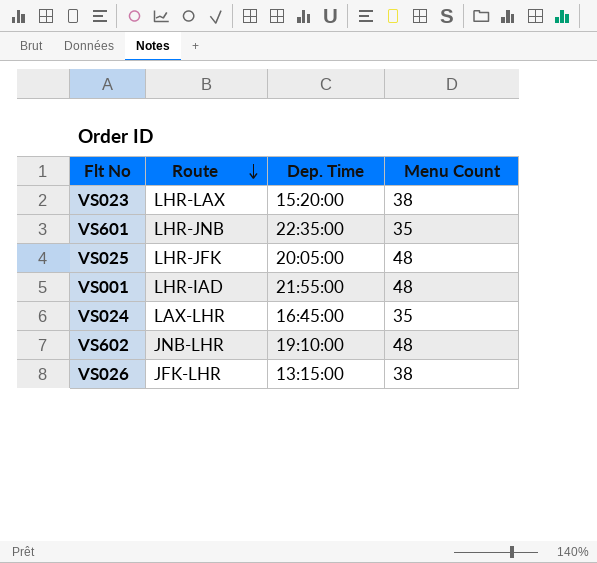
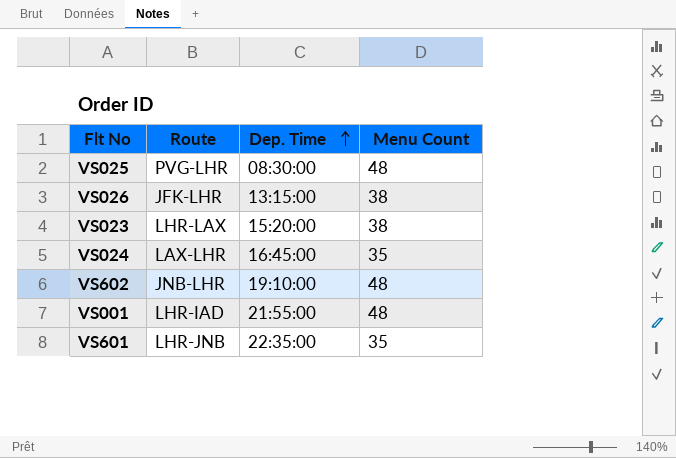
row order: Route descending -> Dep. Time ascending
VS025 | Route: LHR-JFK -> PVG-LHR
VS025 | Dep. Time: 20:05:00 -> 08:30:00

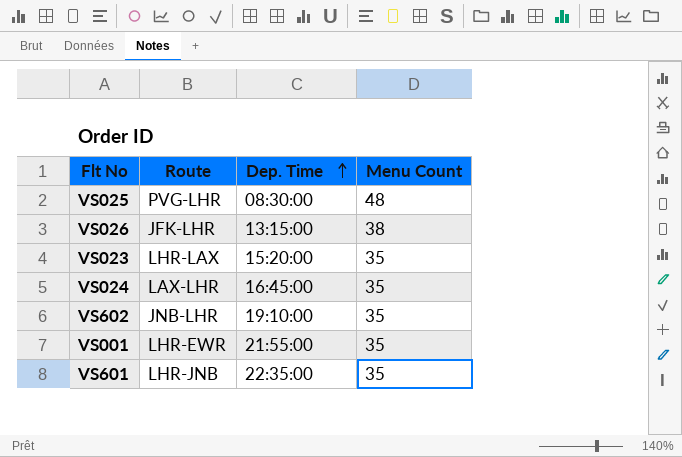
VS023 | Menu Count: 38 -> 35
VS602 | Menu Count: 48 -> 35
VS001 | Route: LHR-IAD -> LHR-EWR
VS001 | Menu Count: 48 -> 35

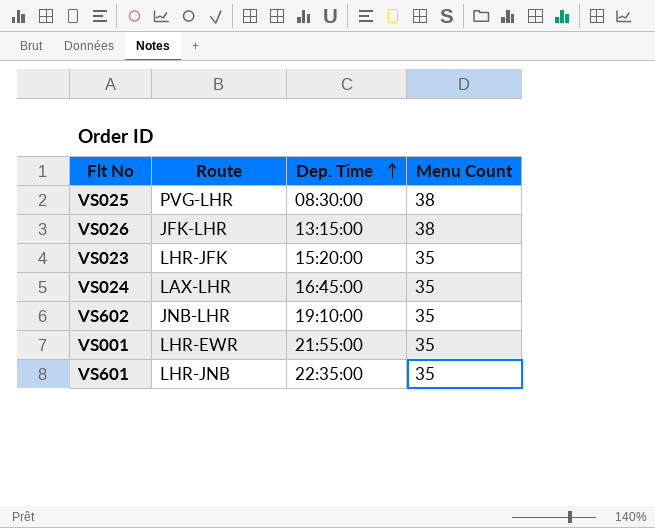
VS025 | Menu Count: 48 -> 38
VS023 | Route: LHR-LAX -> LHR-JFK

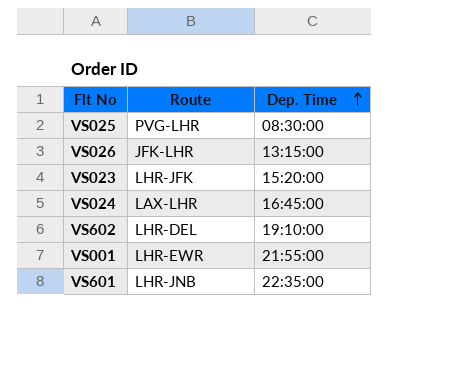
column Menu Count | position: 4 -> none
VS602 | Route: JNB-LHR -> LHR-DEL

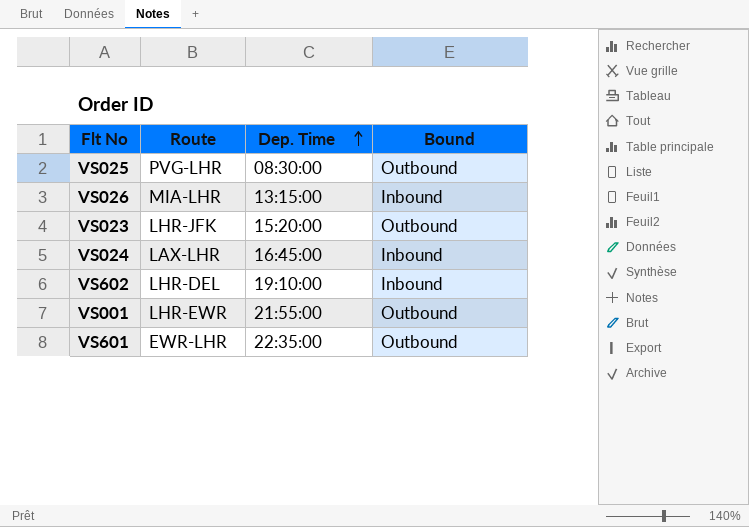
column Bound | position: none -> 4
VS026 | Route: JFK-LHR -> MIA-LHR
VS601 | Route: LHR-JNB -> EWR-LHR

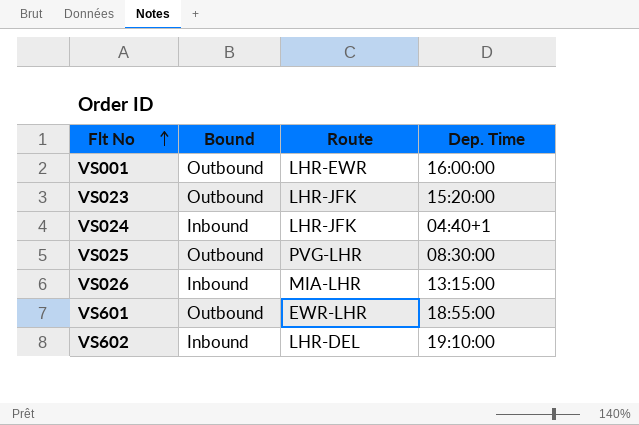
row order: Dep. Time ascending -> Flt No ascending
column Bound | position: 4 -> 2
VS001 | Dep. Time: 21:55:00 -> 16:00:00
VS024 | Route: LAX-LHR -> LHR-JFK
VS024 | Dep. Time: 16:45:00 -> 04:40+1
VS601 | Dep. Time: 22:35:00 -> 18:55:00

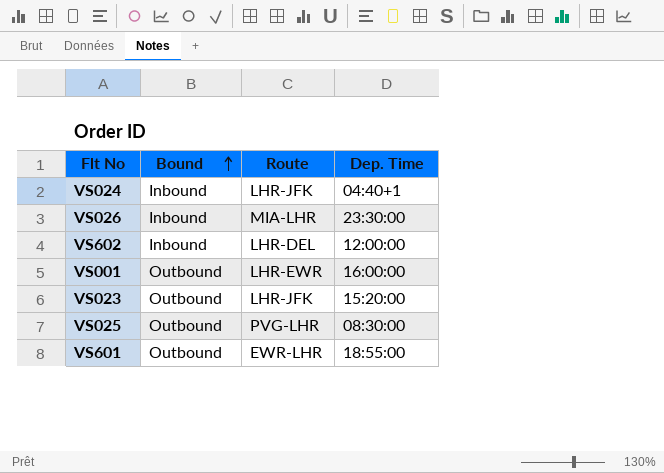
row order: Flt No ascending -> Bound ascending
VS026 | Dep. Time: 13:15:00 -> 23:30:00
VS602 | Dep. Time: 19:10:00 -> 12:00:00

